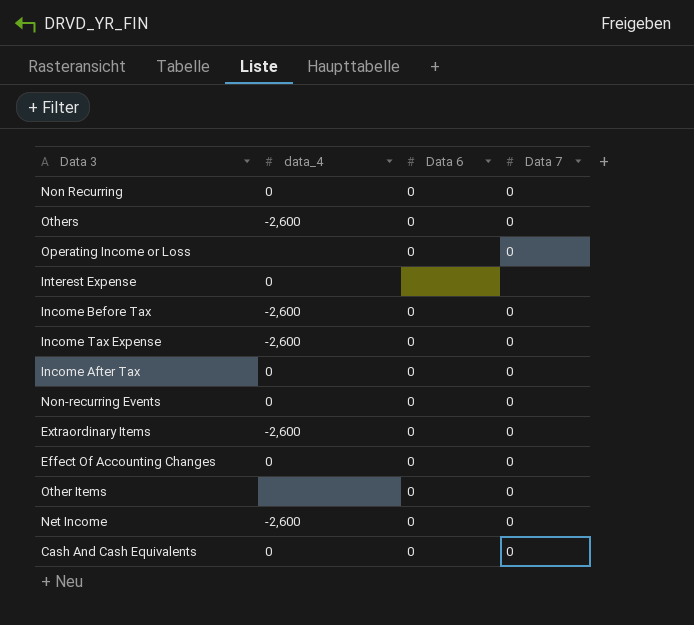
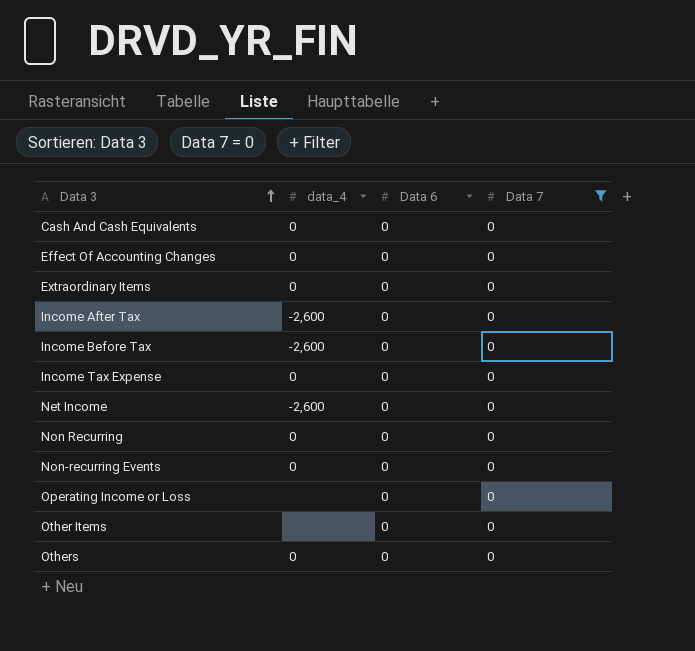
filter: none -> Data 7 = 0
row order: none -> Data 3 ascending
Extraordinary Items | data_4: -2,600 -> 0
Income After Tax | data_4: 0 -> -2,600
Income Tax Expense | data_4: -2,600 -> 0
Others | data_4: -2,600 -> 0

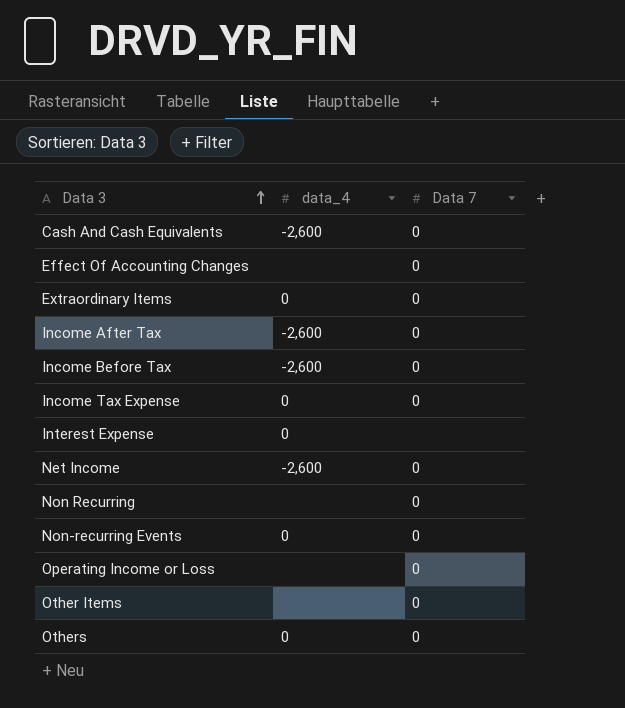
filter: Data 7 = 0 -> none
column Data 6 | position: 3 -> none
Cash And Cash Equivalents | data_4: 0 -> -2,600
Effect Of Accounting Changes | data_4: 0 -> none
Non Recurring | data_4: 0 -> none

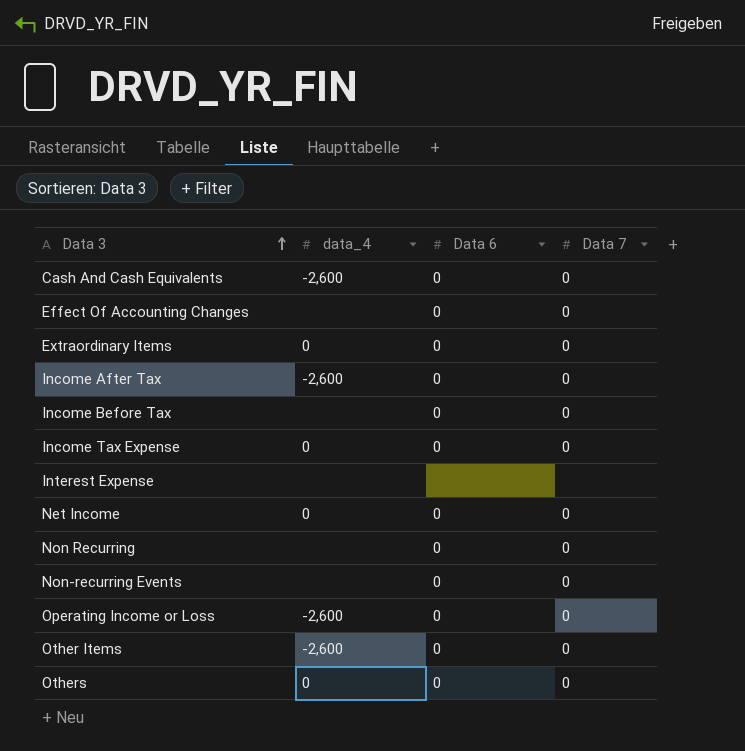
column Data 6 | position: none -> 3
Income Before Tax | data_4: -2,600 -> none
Interest Expense | data_4: 0 -> none
Net Income | data_4: -2,600 -> 0
Non-recurring Events | data_4: 0 -> none
Operating Income or Loss | data_4: none -> -2,600
Other Items | data_4: none -> -2,600

